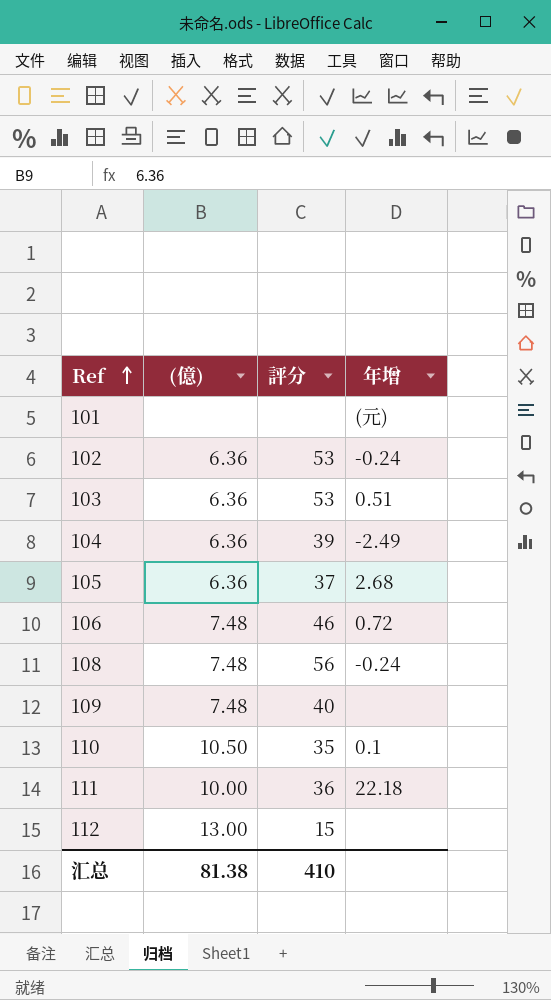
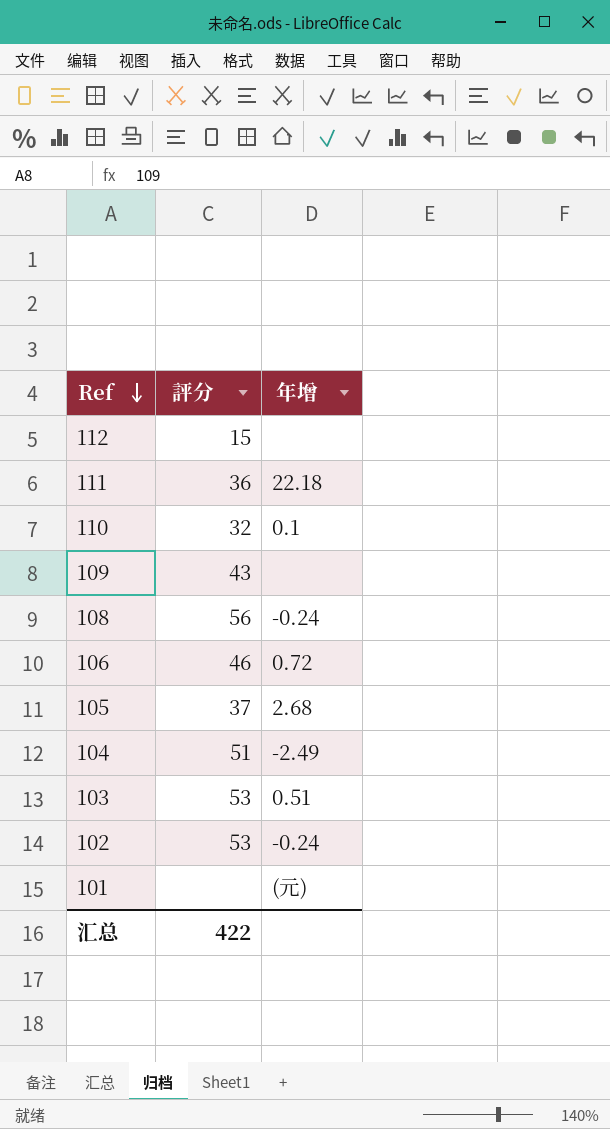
row order: Ref ascending -> Ref descending
column (億) | position: 2 -> none
110 | 評分: 35 -> 32
109 | 評分: 40 -> 43
104 | 評分: 39 -> 51
汇总 | 評分: 410 -> 422

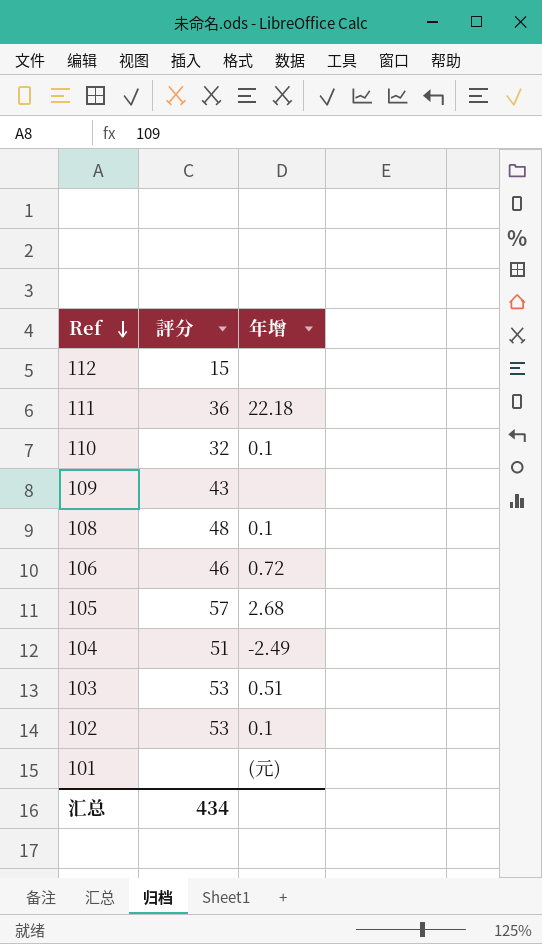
108 | 評分: 56 -> 48
108 | 年增: -0.24 -> 0.1
105 | 評分: 37 -> 57
102 | 年增: -0.24 -> 0.1
汇总 | 評分: 422 -> 434

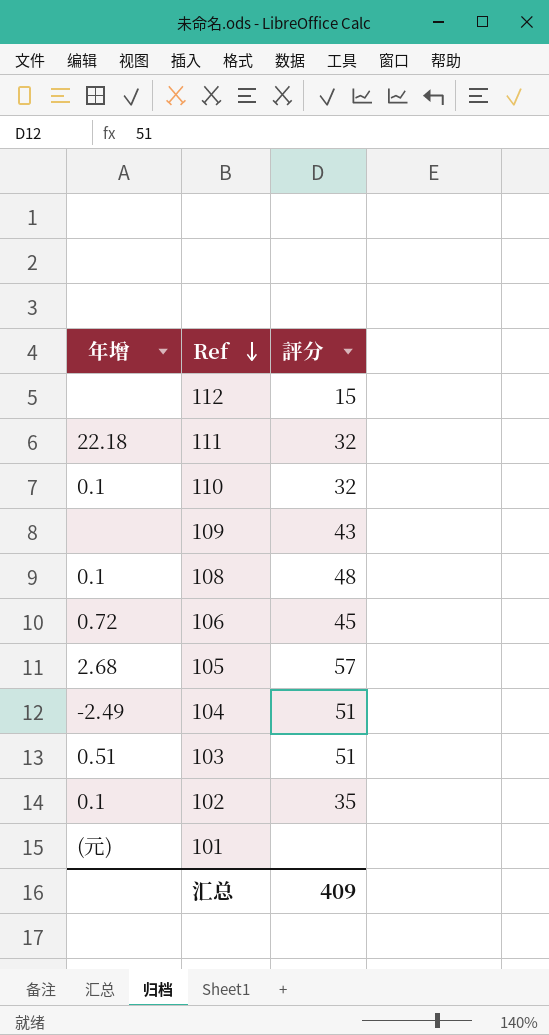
column 年增 | position: 3 -> 1
111 | 評分: 36 -> 32
106 | 評分: 46 -> 45
103 | 評分: 53 -> 51
102 | 評分: 53 -> 35
汇总 | 評分: 434 -> 409

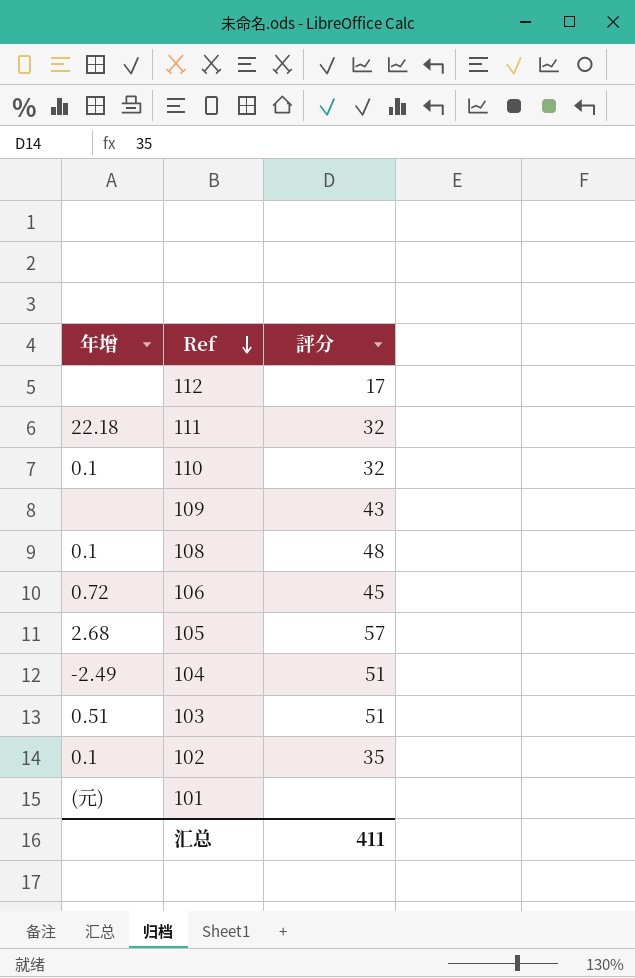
112 | 評分: 15 -> 17
汇总 | 評分: 409 -> 411

